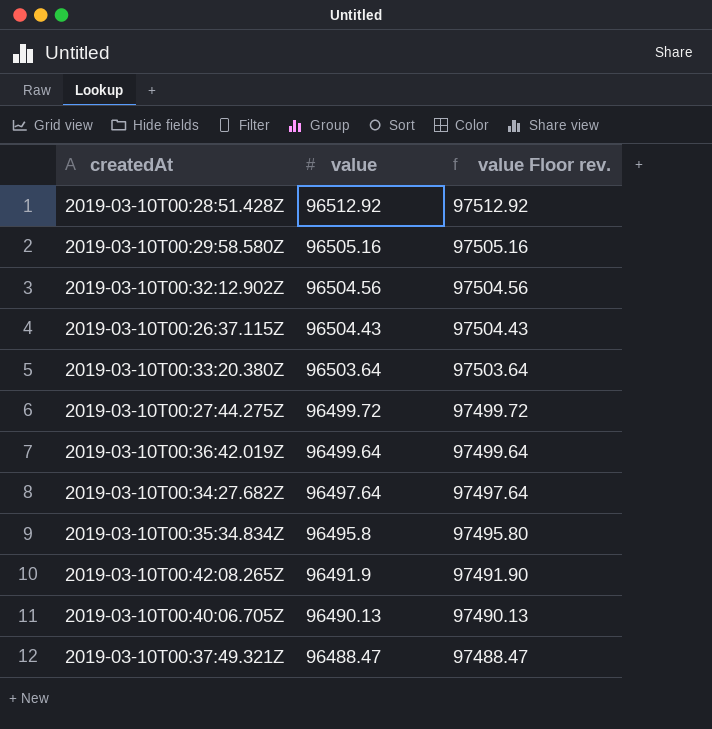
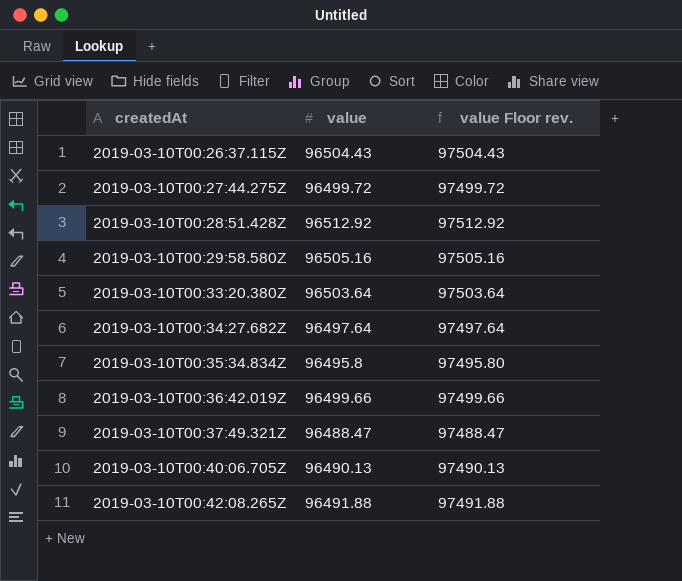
row order: value descending -> createdAt ascending
row 2019-03-10T00:32:12.902Z: 96504.56 | 97504.56 -> none
2019-03-10T00:36:42.019Z | value: 96499.64 -> 96499.66
2019-03-10T00:36:42.019Z | value Floor rev.: 97499.64 -> 97499.66
2019-03-10T00:42:08.265Z | value: 96491.9 -> 96491.88
2019-03-10T00:42:08.265Z | value Floor rev.: 97491.90 -> 97491.88

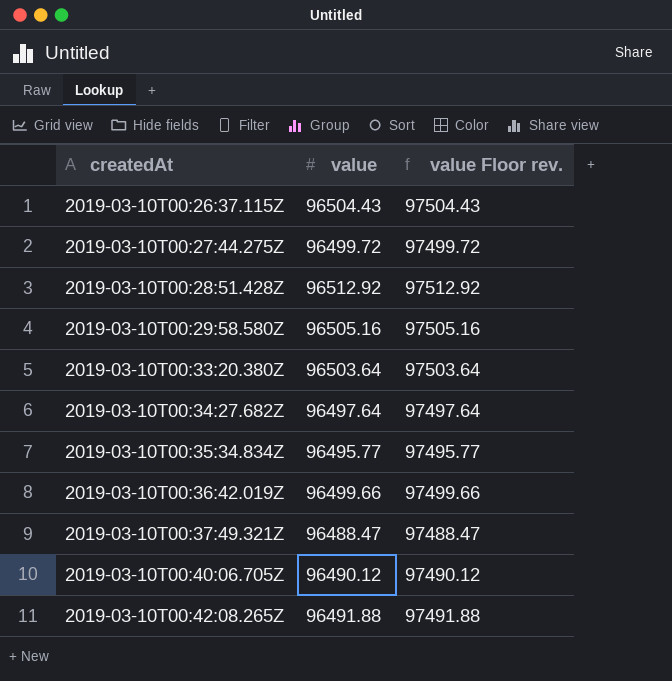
2019-03-10T00:35:34.834Z | value: 96495.8 -> 96495.77
2019-03-10T00:35:34.834Z | value Floor rev.: 97495.80 -> 97495.77
2019-03-10T00:40:06.705Z | value: 96490.13 -> 96490.12
2019-03-10T00:40:06.705Z | value Floor rev.: 97490.13 -> 97490.12

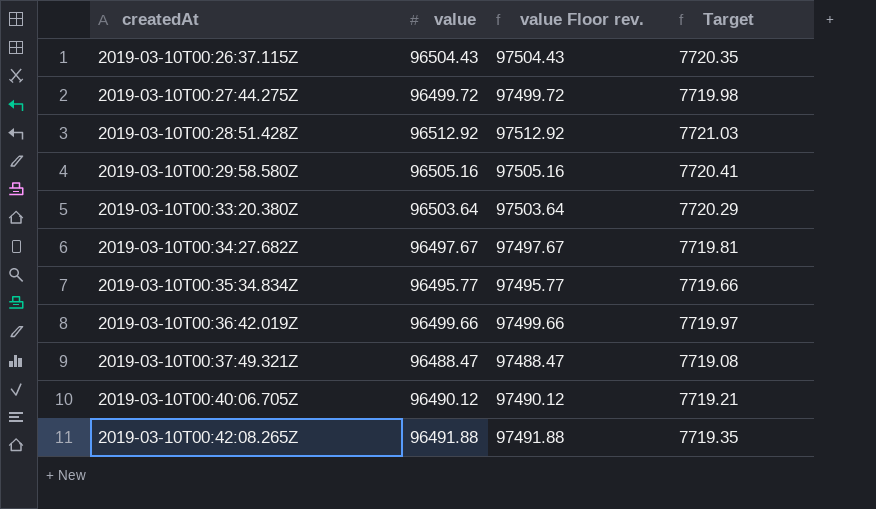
column Target | formula: none -> [value] * 0.08
2019-03-10T00:34:27.682Z | value: 96497.64 -> 96497.67
2019-03-10T00:34:27.682Z | value Floor rev.: 97497.64 -> 97497.67

